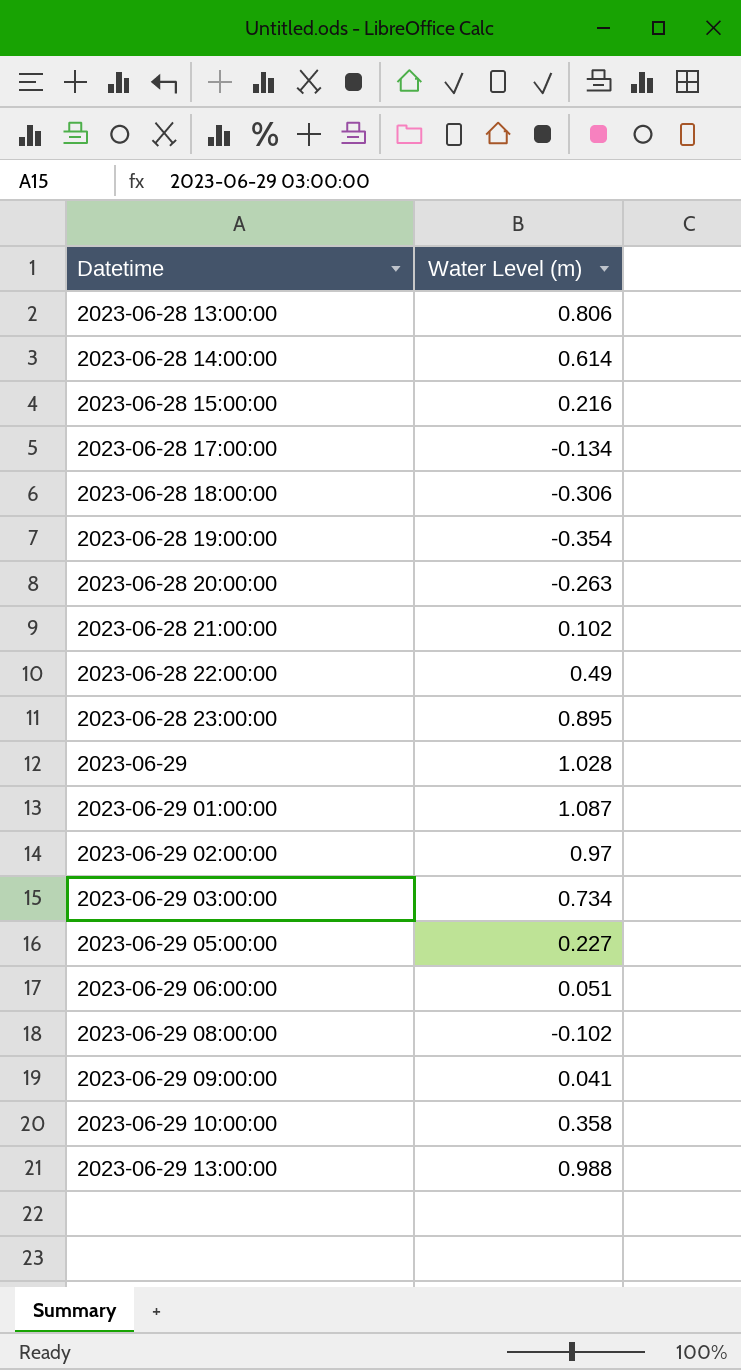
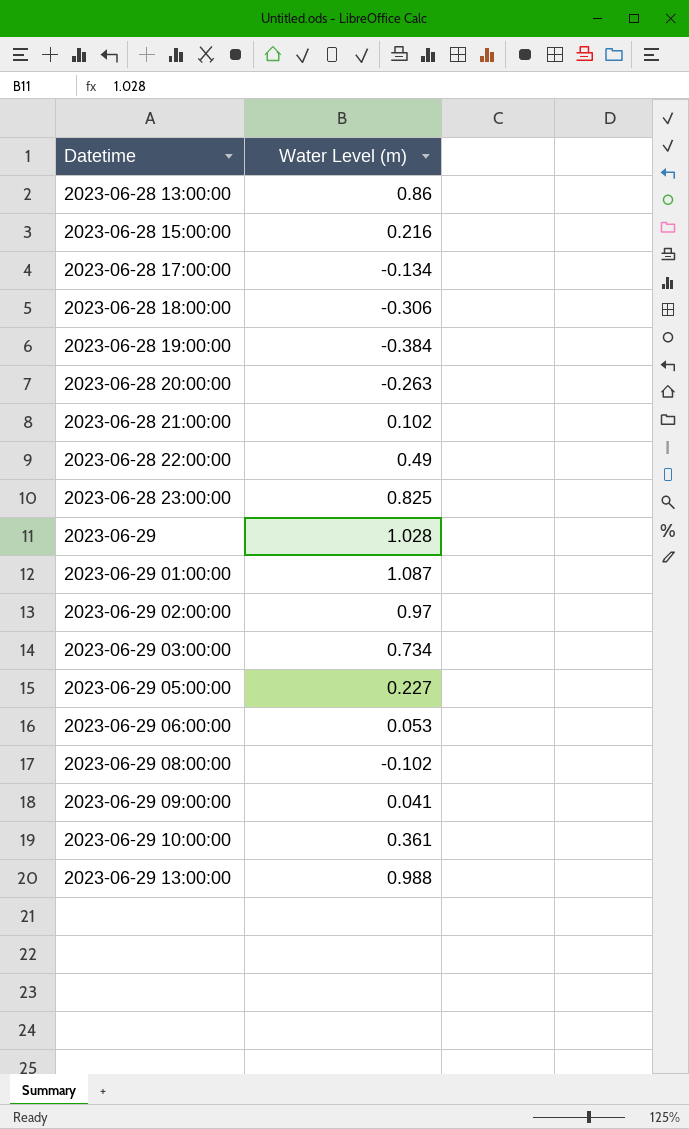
row 2023-06-28 14:00:00: 0.614 -> none
2023-06-28 13:00:00 | Water Level (m): 0.806 -> 0.86
2023-06-28 19:00:00 | Water Level (m): -0.354 -> -0.384
2023-06-28 23:00:00 | Water Level (m): 0.895 -> 0.825
2023-06-29 06:00:00 | Water Level (m): 0.051 -> 0.053
2023-06-29 10:00:00 | Water Level (m): 0.358 -> 0.361

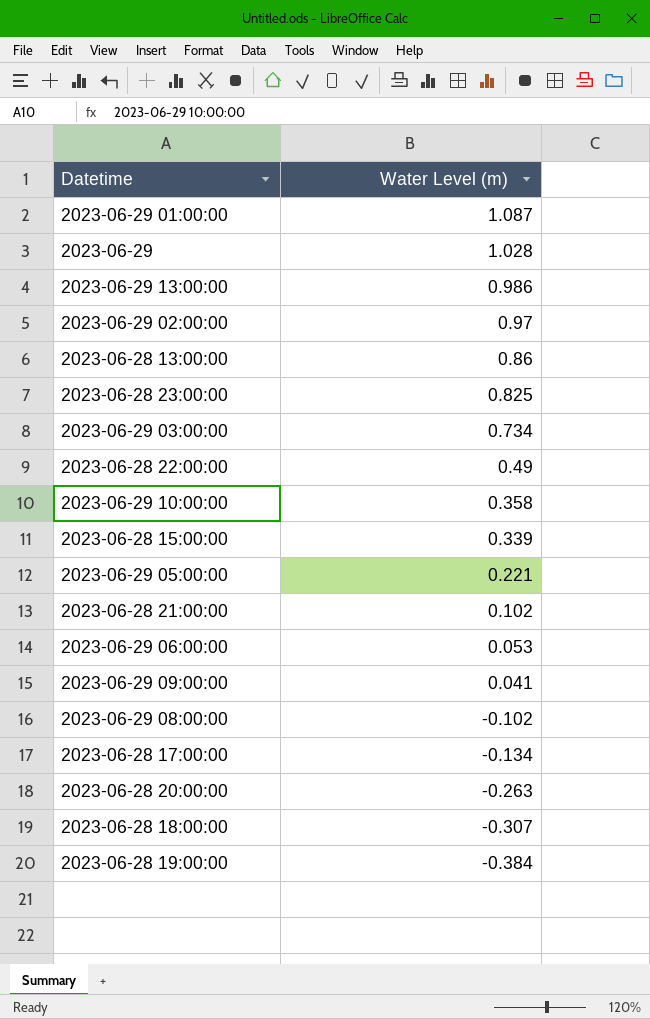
row order: Datetime ascending -> Water Level (m) descending
2023-06-29 13:00:00 | Water Level (m): 0.988 -> 0.986
2023-06-29 10:00:00 | Water Level (m): 0.361 -> 0.358
2023-06-28 15:00:00 | Water Level (m): 0.216 -> 0.339
2023-06-29 05:00:00 | Water Level (m): 0.227 -> 0.221
2023-06-28 18:00:00 | Water Level (m): -0.306 -> -0.307

